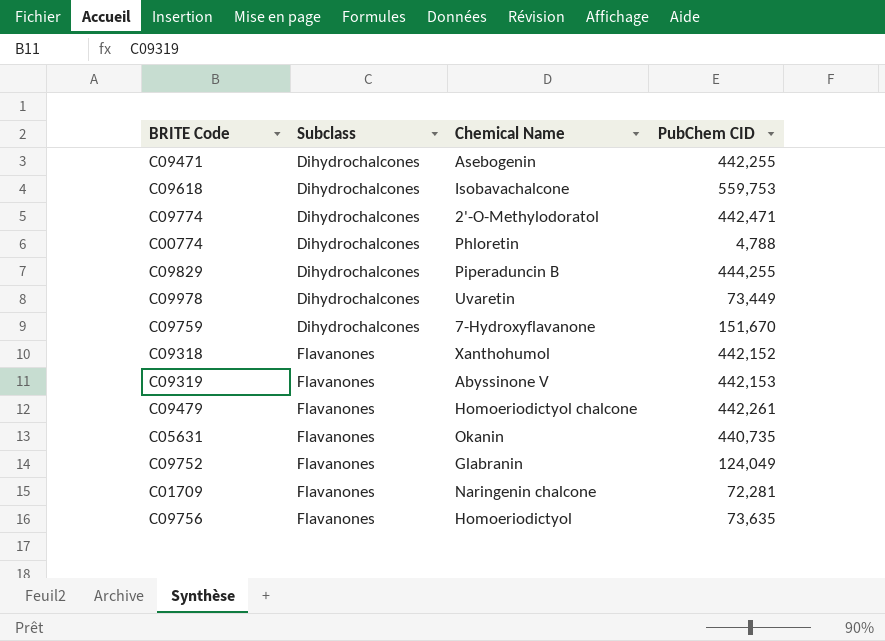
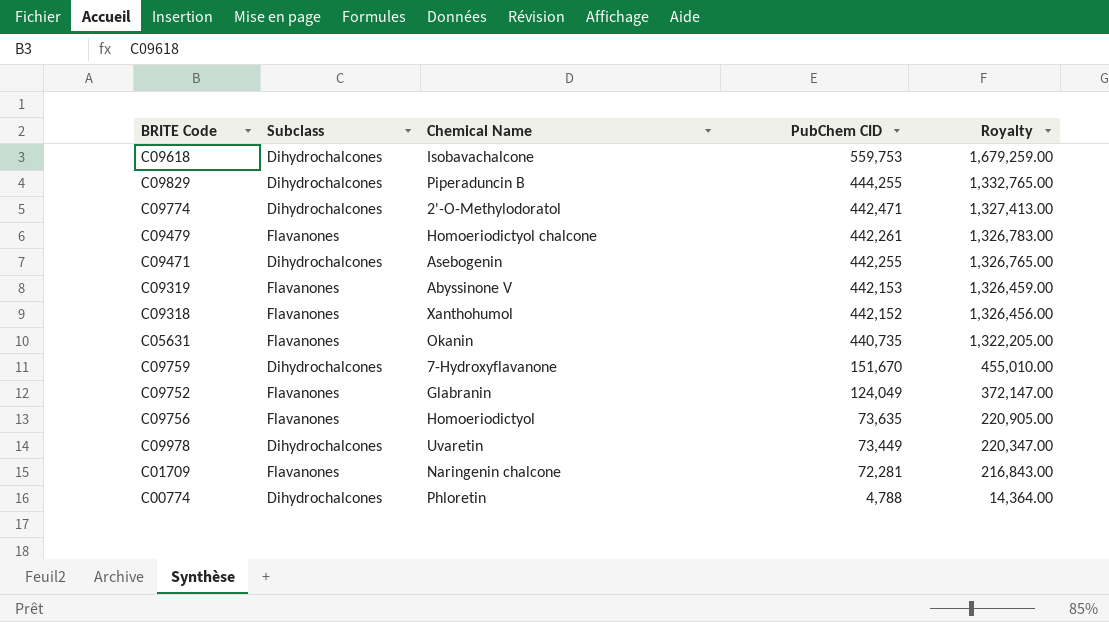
row order: Subclass ascending -> PubChem CID descending
column Royalty | formula: none -> [PubChem CID] * 3

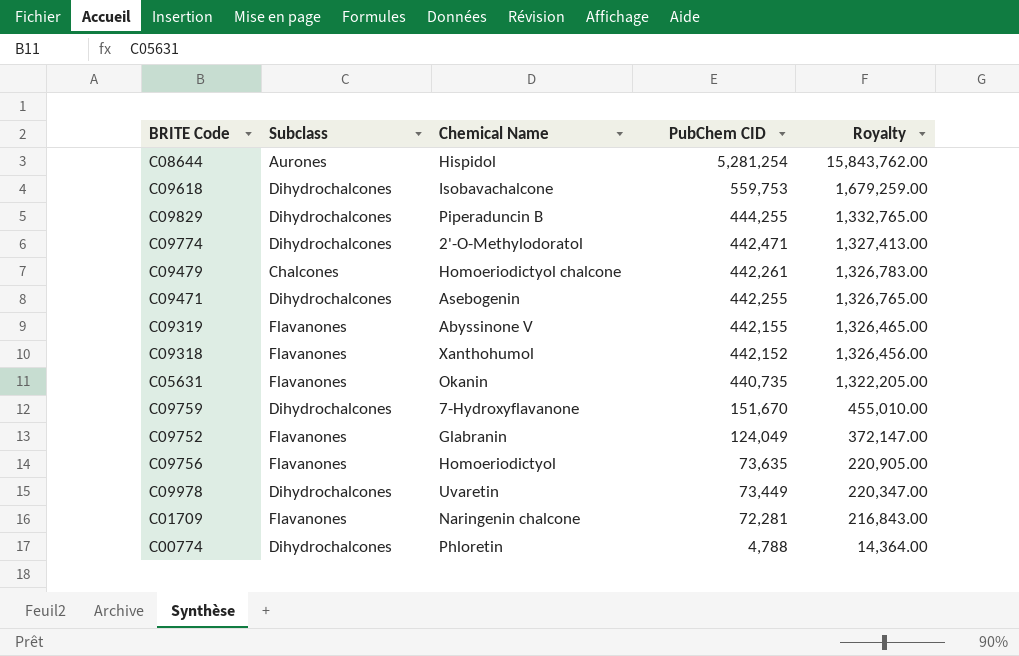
row C08644: none -> Aurones | Hispidol | 5,281,254 | 15,843,762.00
C09479 | Subclass: Flavanones -> Chalcones
C09319 | PubChem CID: 442,153 -> 442,155
C09319 | Royalty: 1,326,459.00 -> 1,326,465.00

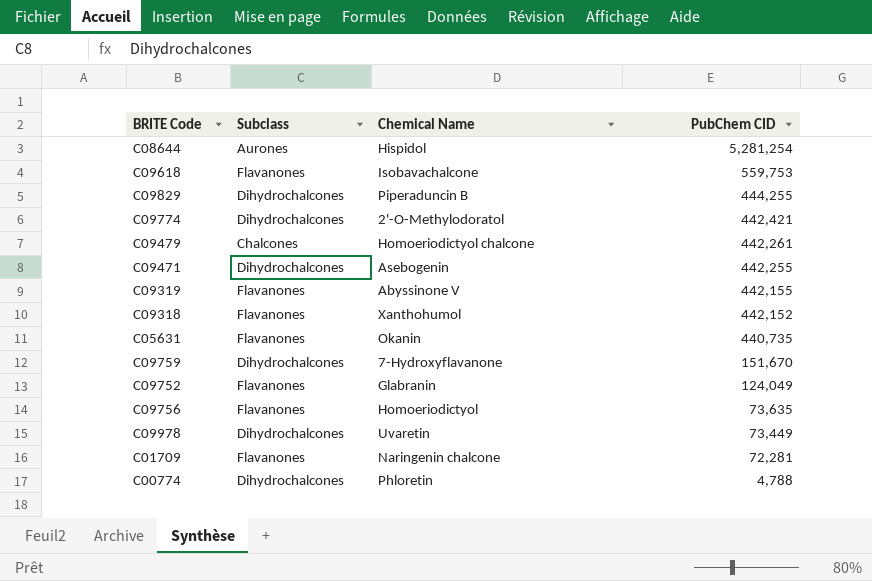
column Royalty | formula: [PubChem CID] * 3 -> none
C09618 | Subclass: Dihydrochalcones -> Flavanones
C09774 | PubChem CID: 442,471 -> 442,421

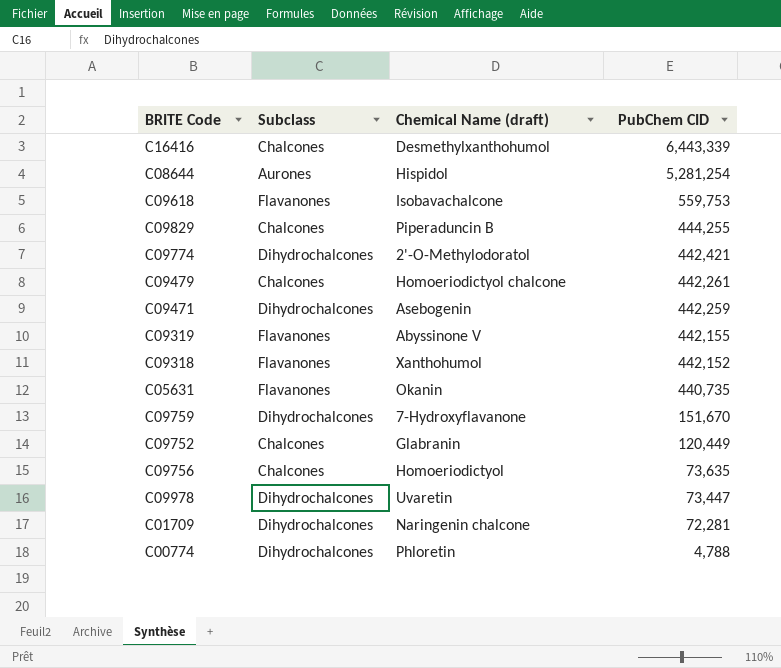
column name: Chemical Name -> Chemical Name (draft)
row C16416: none -> Chalcones | Desmethylxanthohumol | 6,443,339
C09829 | Subclass: Dihydrochalcones -> Chalcones
C09471 | PubChem CID: 442,255 -> 442,259
C09752 | Subclass: Flavanones -> Chalcones
C09752 | PubChem CID: 124,049 -> 120,449
C09756 | Subclass: Flavanones -> Chalcones
C09978 | PubChem CID: 73,449 -> 73,447
C01709 | Subclass: Flavanones -> Dihydrochalcones

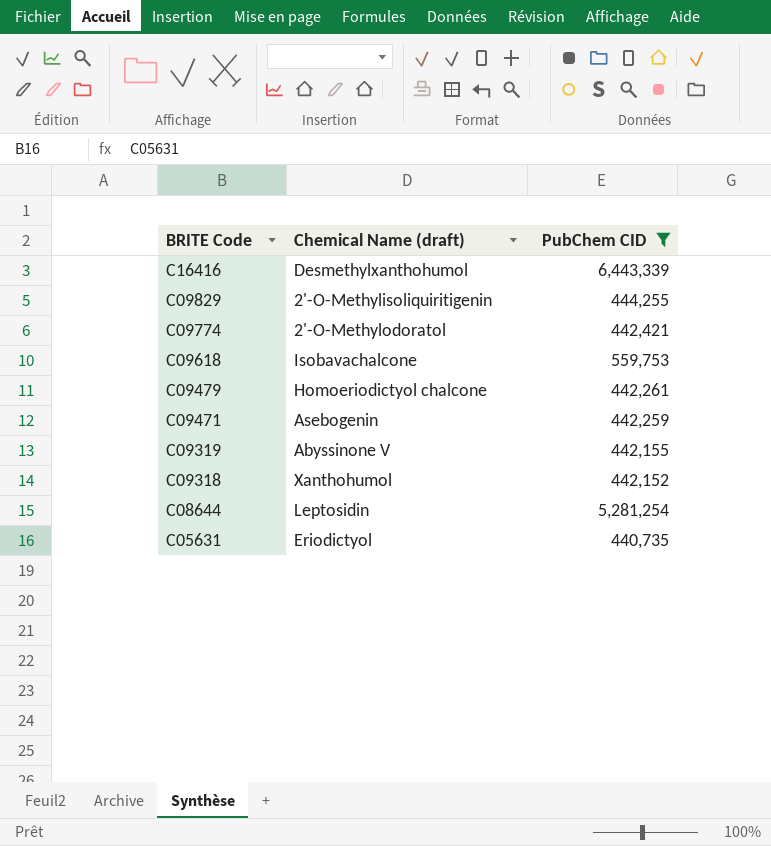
filter: none -> PubChem CID >= 440,735
row order: PubChem CID descending -> BRITE Code descending
column Subclass | position: 2 -> none
C09829 | Chemical Name (draft): Piperaduncin B -> 2'-O-Methylisoliquiritigenin
C08644 | Chemical Name (draft): Hispidol -> Leptosidin
C05631 | Chemical Name (draft): Okanin -> Eriodictyol

